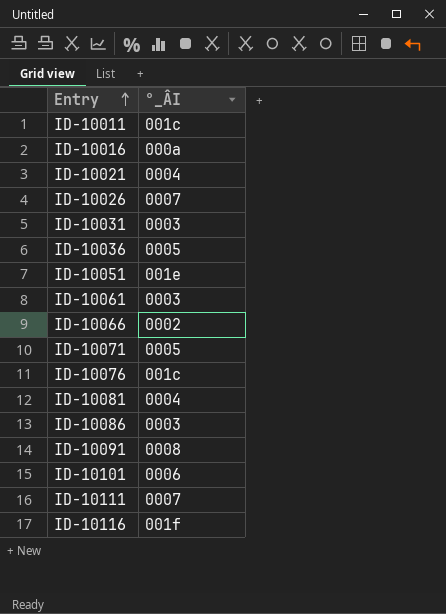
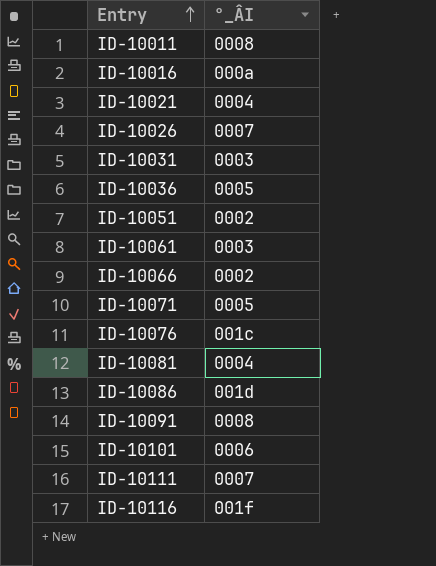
ID-10011 | °_ÂI: 001c -> 0008
ID-10051 | °_ÂI: 001e -> 0002
ID-10086 | °_ÂI: 0003 -> 001d

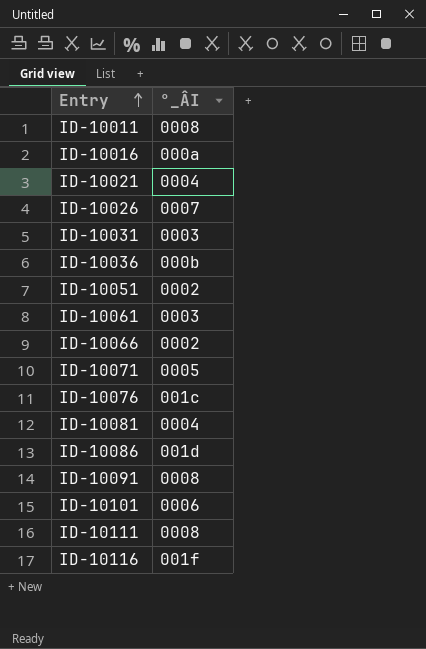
ID-10036 | °_ÂI: 0005 -> 000b
ID-10111 | °_ÂI: 0007 -> 0008

